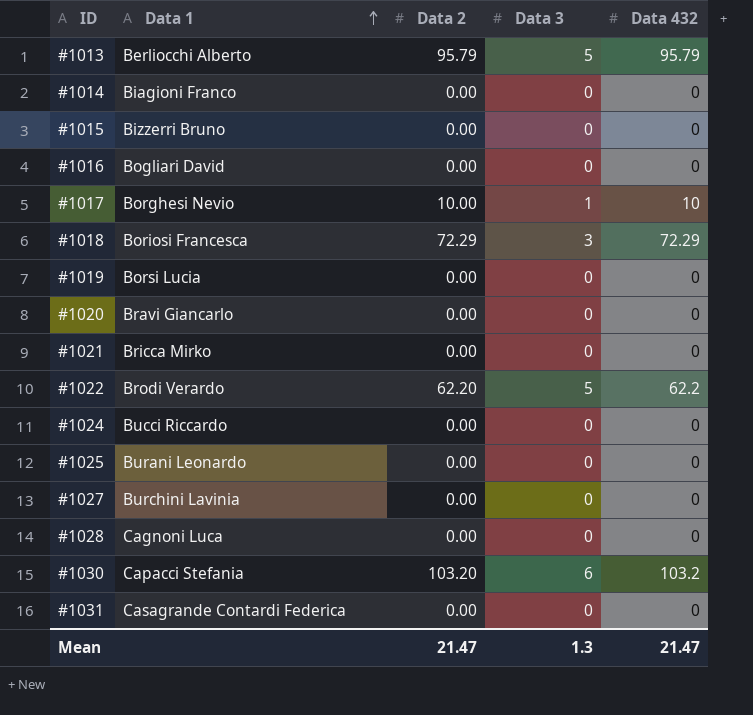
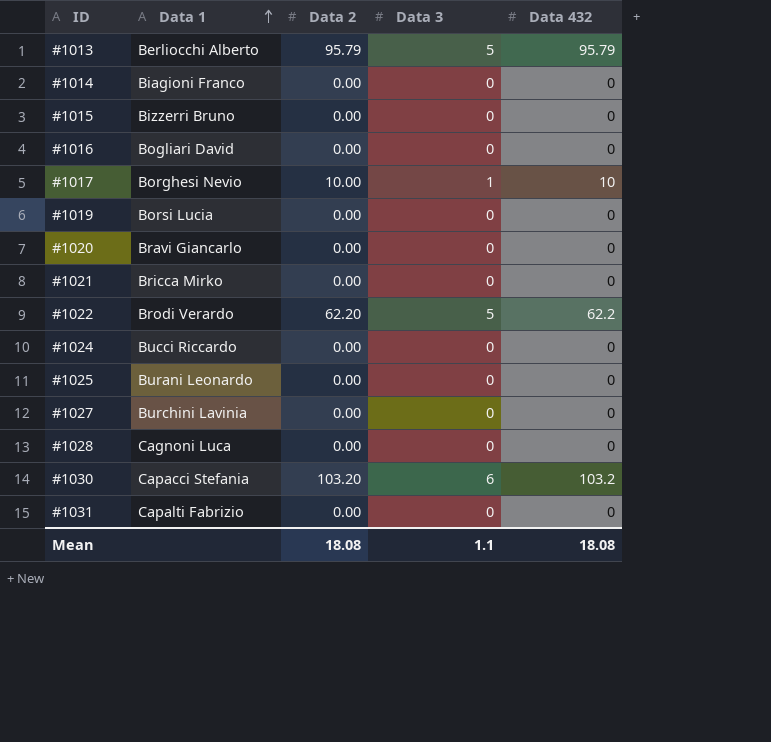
row #1018: Boriosi Francesca | 72.29 | 3 | 72.29 -> none
#1031 | Data 1: Casagrande Contardi Federica -> Capalti Fabrizio
Mean | Data 2: 21.47 -> 18.08
Mean | Data 3: 1.3 -> 1.1
Mean | Data 432: 21.47 -> 18.08

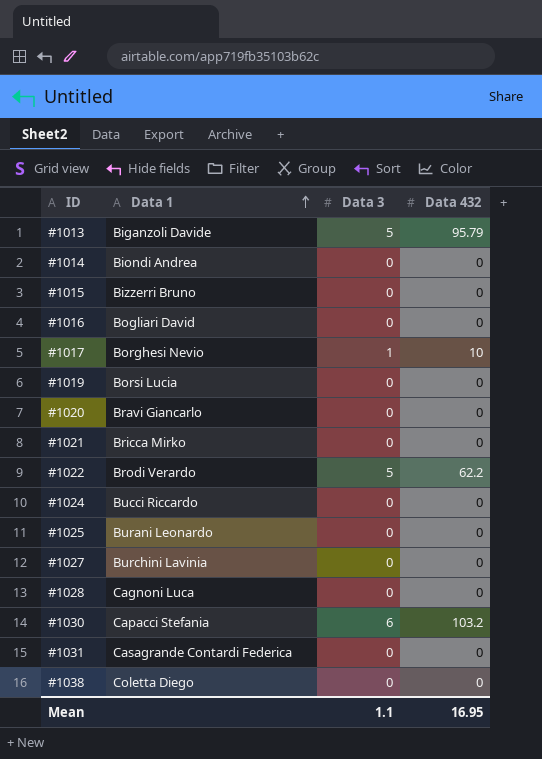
column Data 2 | position: 3 -> none
#1013 | Data 1: Berliocchi Alberto -> Biganzoli Davide
#1014 | Data 1: Biagioni Franco -> Biondi Andrea
#1031 | Data 1: Capalti Fabrizio -> Casagrande Contardi Federica
row #1038: none -> Coletta Diego | 0 | 0
Mean | Data 432: 18.08 -> 16.95

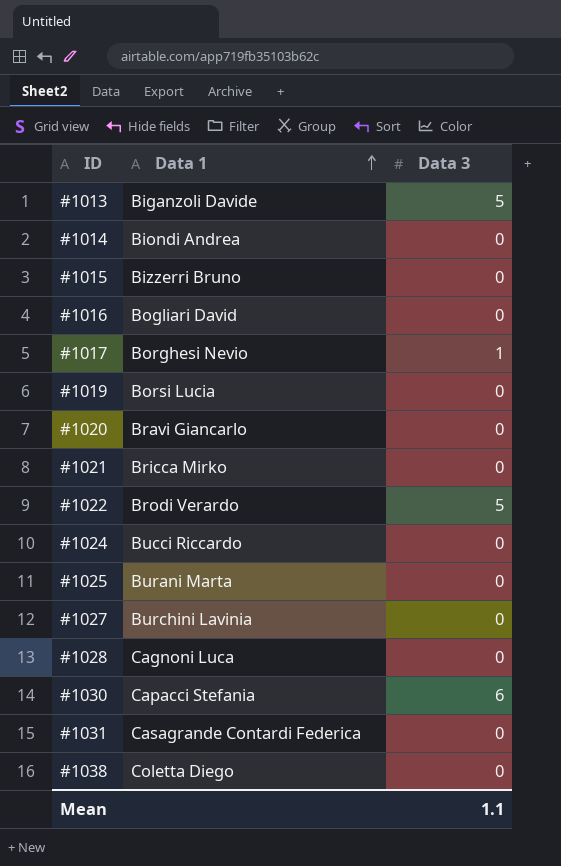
column Data 432 | position: 4 -> none
#1025 | Data 1: Burani Leonardo -> Burani Marta

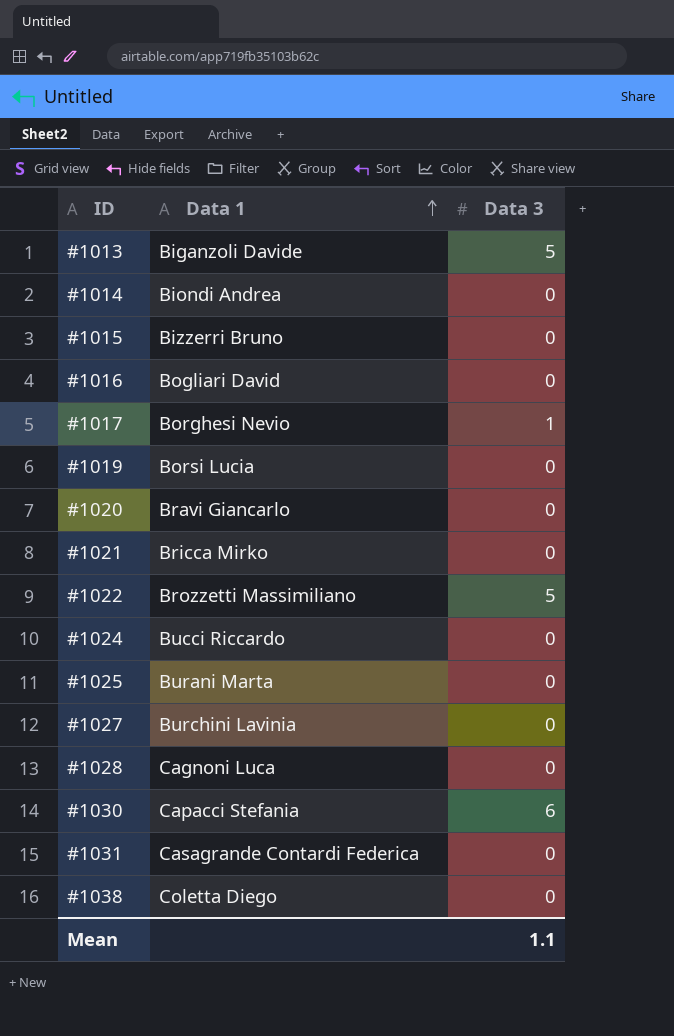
#1022 | Data 1: Brodi Verardo -> Brozzetti Massimiliano

